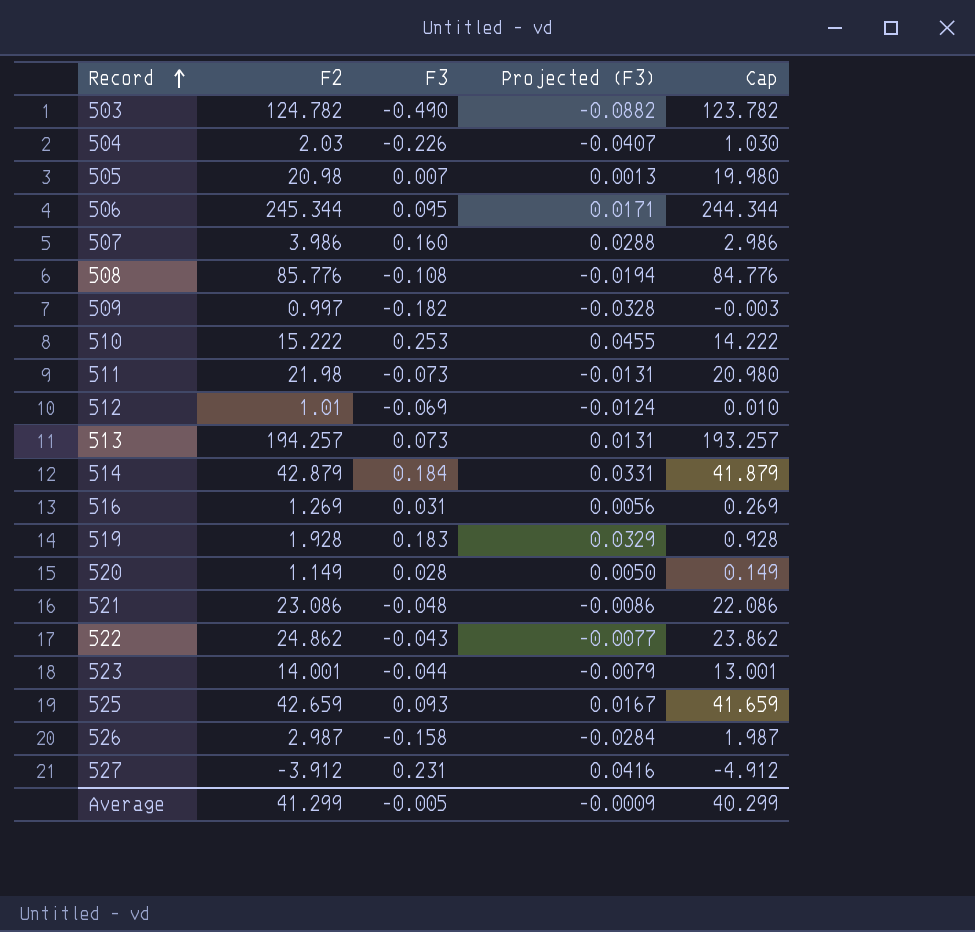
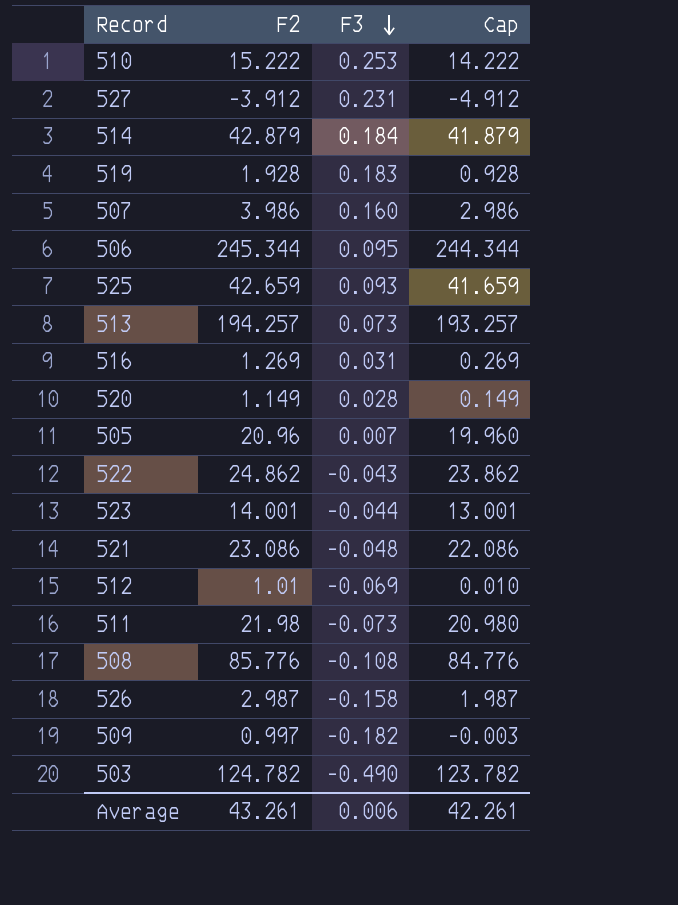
row order: Record ascending -> F3 descending
column Projected (F3) | formula: [F3] * 0.18 -> none
row 504: 2.03 | -0.226 | -0.0407 | 1.030 -> none
505 | F2: 20.98 -> 20.96
505 | Cap: 19.980 -> 19.960
Average | F2: 41.299 -> 43.261
Average | F3: -0.005 -> 0.006
Average | Cap: 40.299 -> 42.261

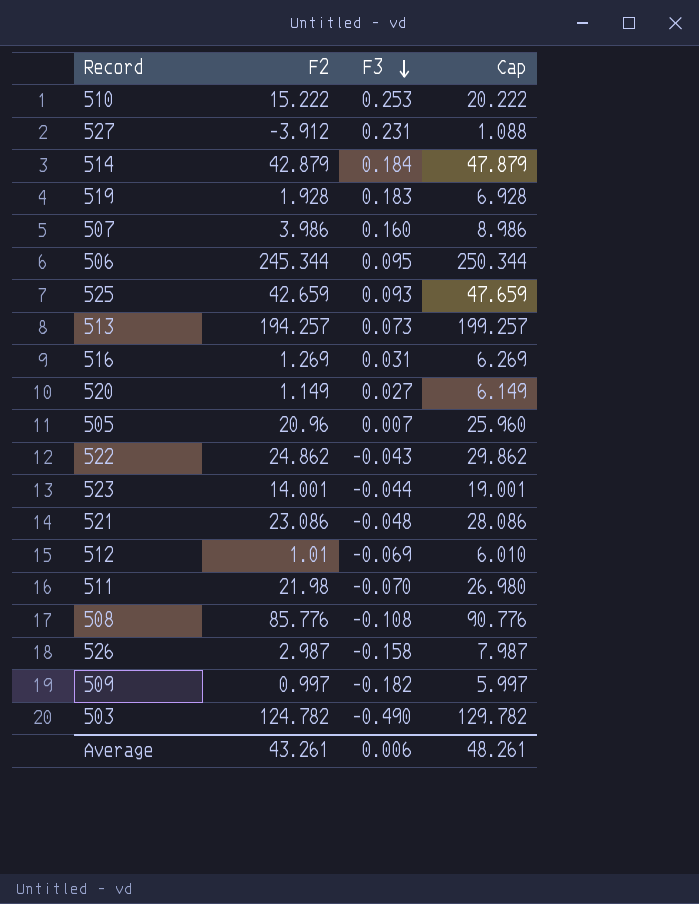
column Cap | formula: [F2] - 1 -> [F2] + 5
520 | F3: 0.028 -> 0.027
511 | F3: -0.073 -> -0.070
Average | Cap: 42.261 -> 48.261

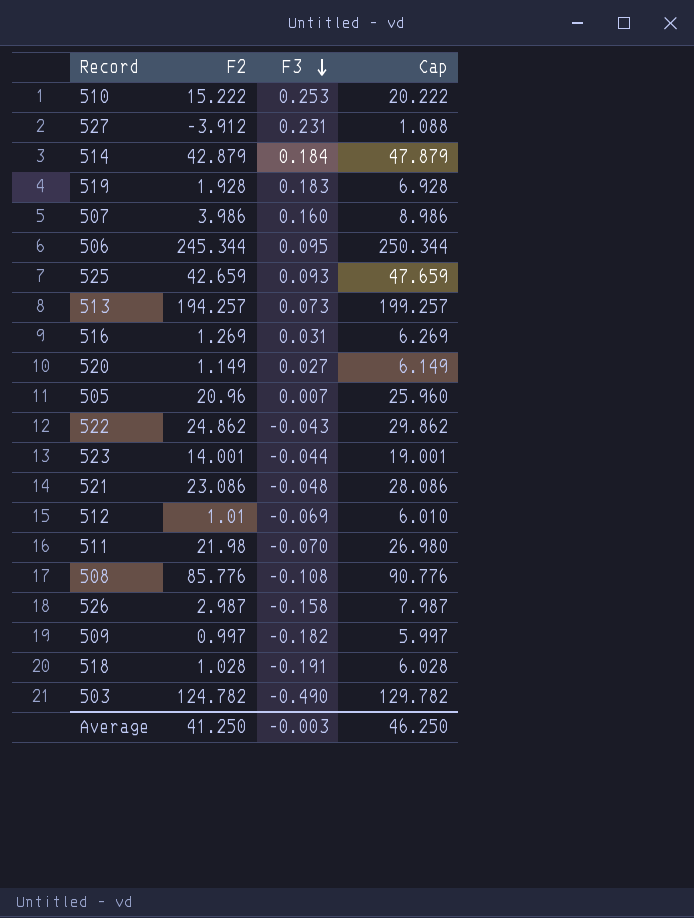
row 518: none -> 1.028 | -0.191 | 6.028
Average | F2: 43.261 -> 41.250
Average | F3: 0.006 -> -0.003
Average | Cap: 48.261 -> 46.250

